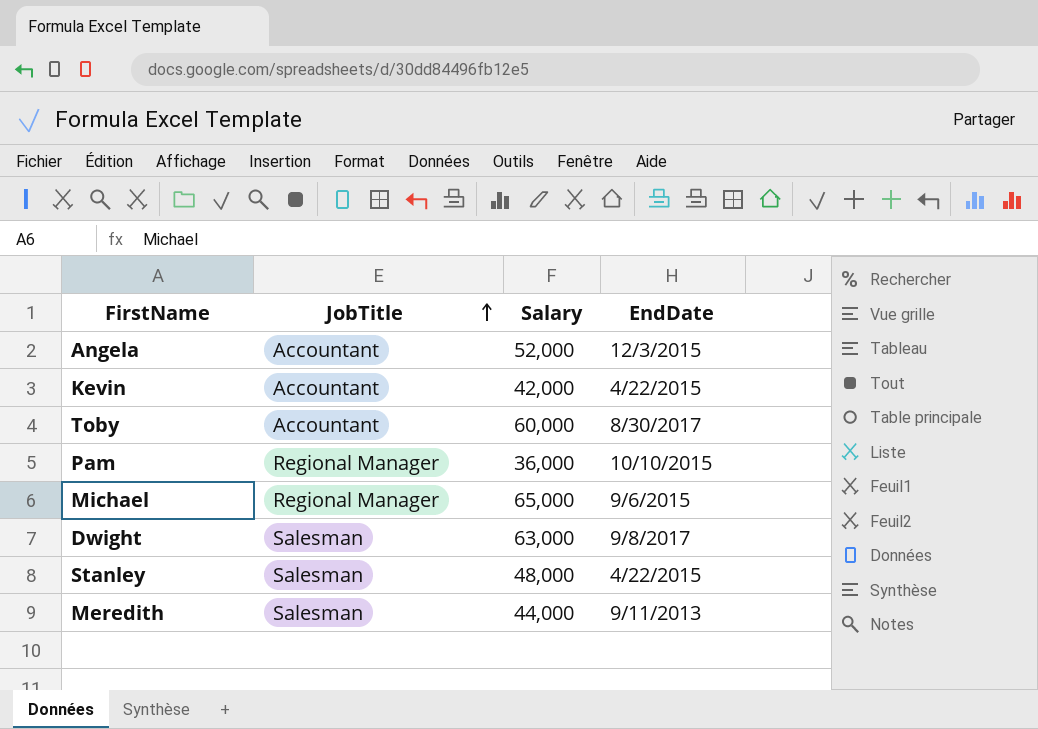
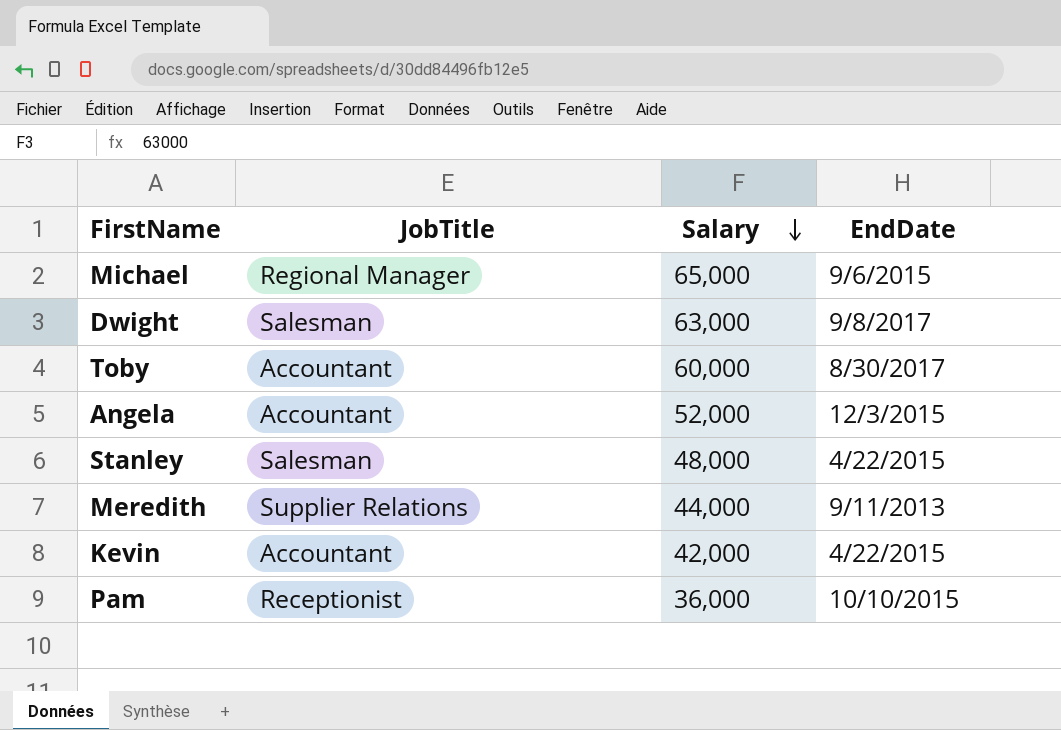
row order: JobTitle ascending -> Salary descending
Meredith | JobTitle: Salesman -> Supplier Relations
Pam | JobTitle: Regional Manager -> Receptionist

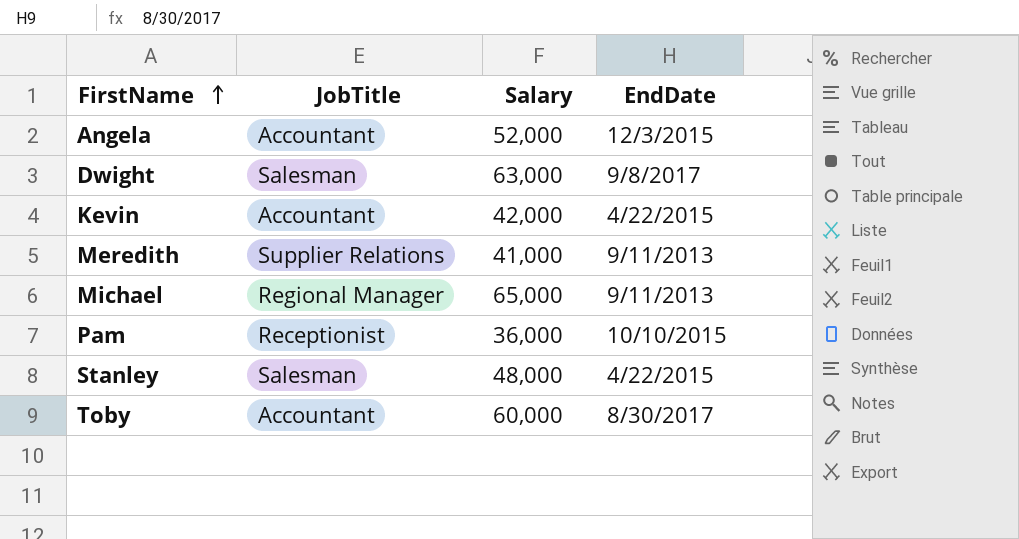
row order: Salary descending -> FirstName ascending
Meredith | Salary: 44,000 -> 41,000
Michael | EndDate: 9/6/2015 -> 9/11/2013

